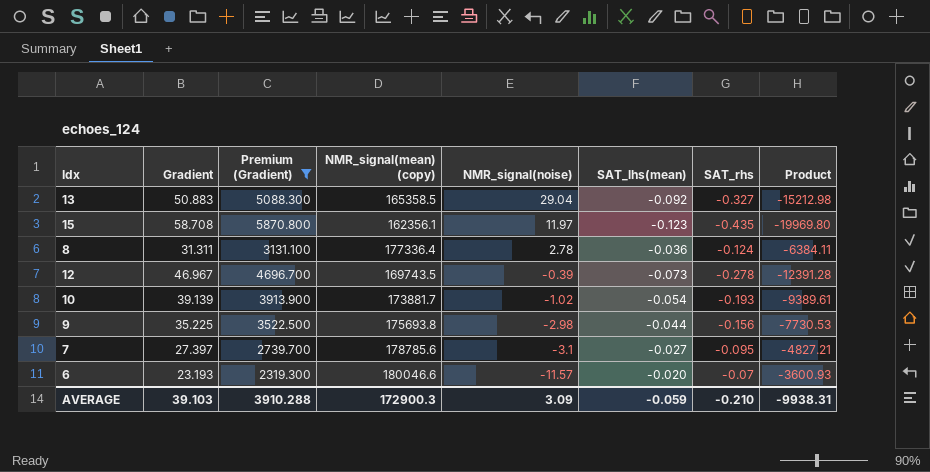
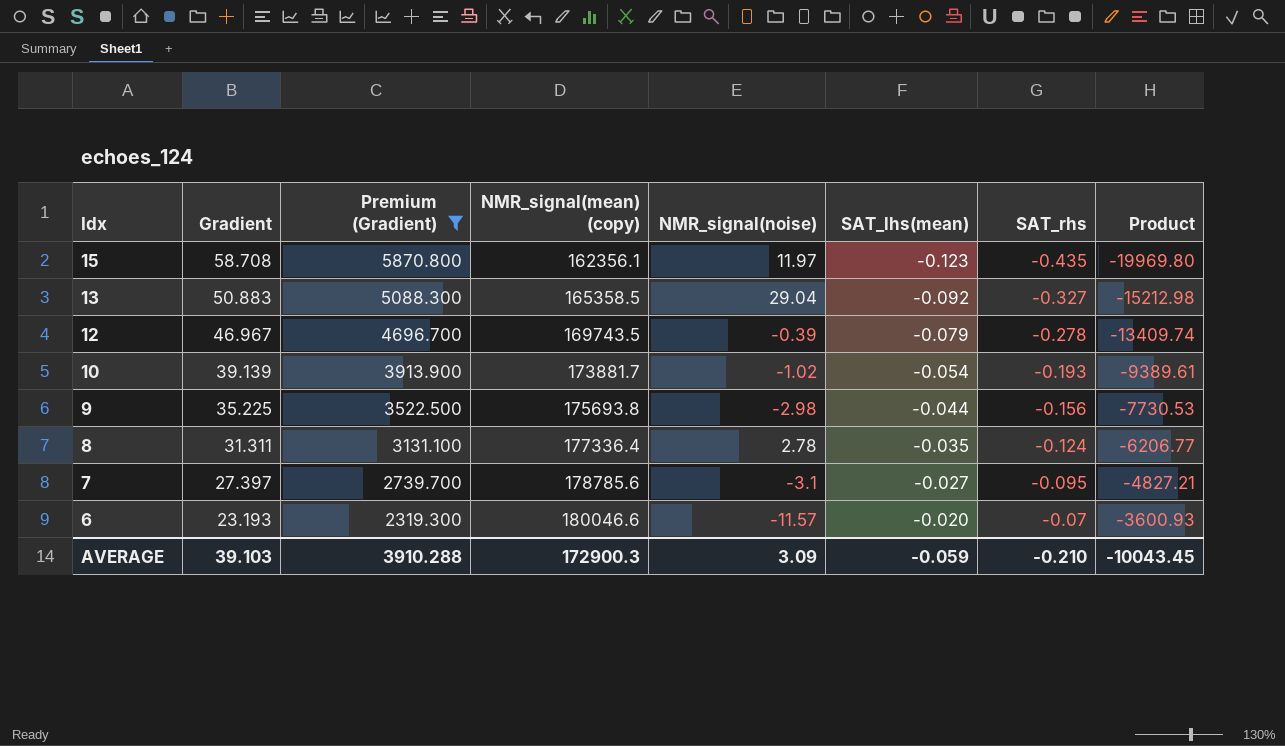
row order: NMR_signal(noise) descending -> Idx descending
12 | SAT_lhs(mean): -0.073 -> -0.079
12 | Product: -12391.28 -> -13409.74
8 | SAT_lhs(mean): -0.036 -> -0.035
8 | Product: -6384.11 -> -6206.77
AVERAGE | Product: -9938.31 -> -10043.45

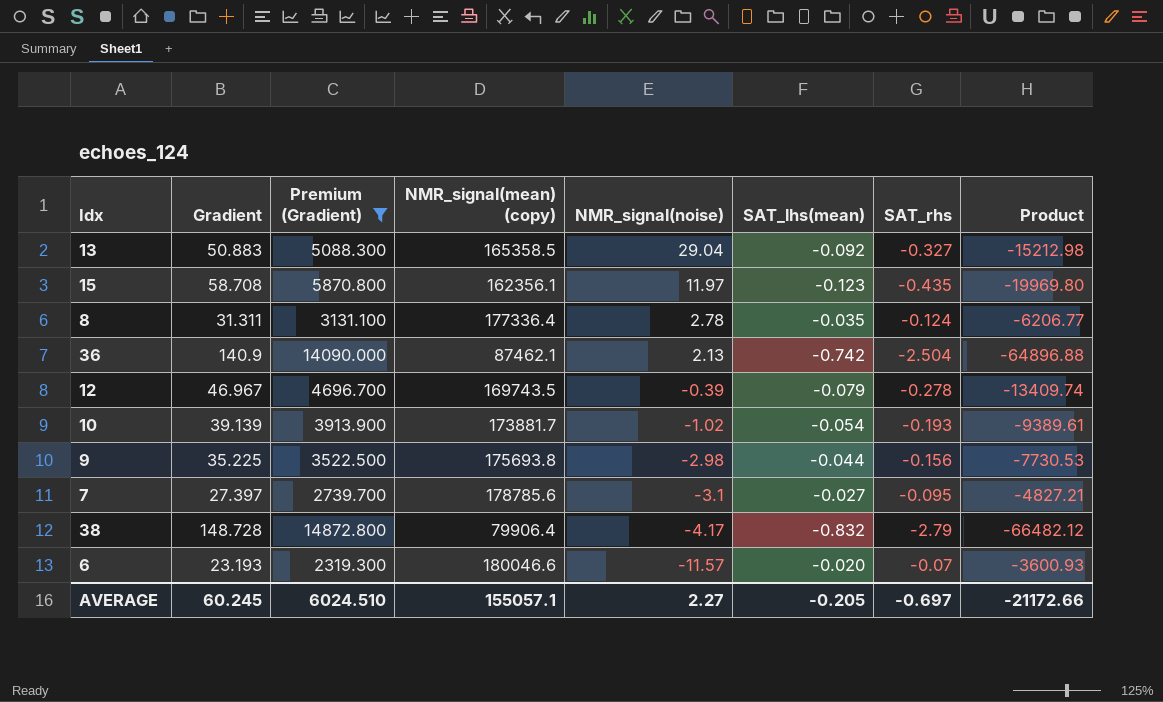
row order: Idx descending -> NMR_signal(noise) descending
row 36: none -> 140.9 | 14090.000 | 87462.1 | 2.13 | -0.742 | -2.504 | -64896.88
row 38: none -> 148.728 | 14872.800 | 79906.4 | -4.17 | -0.832 | -2.79 | -66482.12
AVERAGE | Gradient: 39.103 -> 60.245
AVERAGE | Premium (Gradient): 3910.288 -> 6024.510
AVERAGE | NMR_signal(mean) (copy): 172900.3 -> 155057.1
AVERAGE | NMR_signal(noise): 3.09 -> 2.27
AVERAGE | SAT_lhs(mean): -0.059 -> -0.205
AVERAGE | SAT_rhs: -0.210 -> -0.697
AVERAGE | Product: -10043.45 -> -21172.66

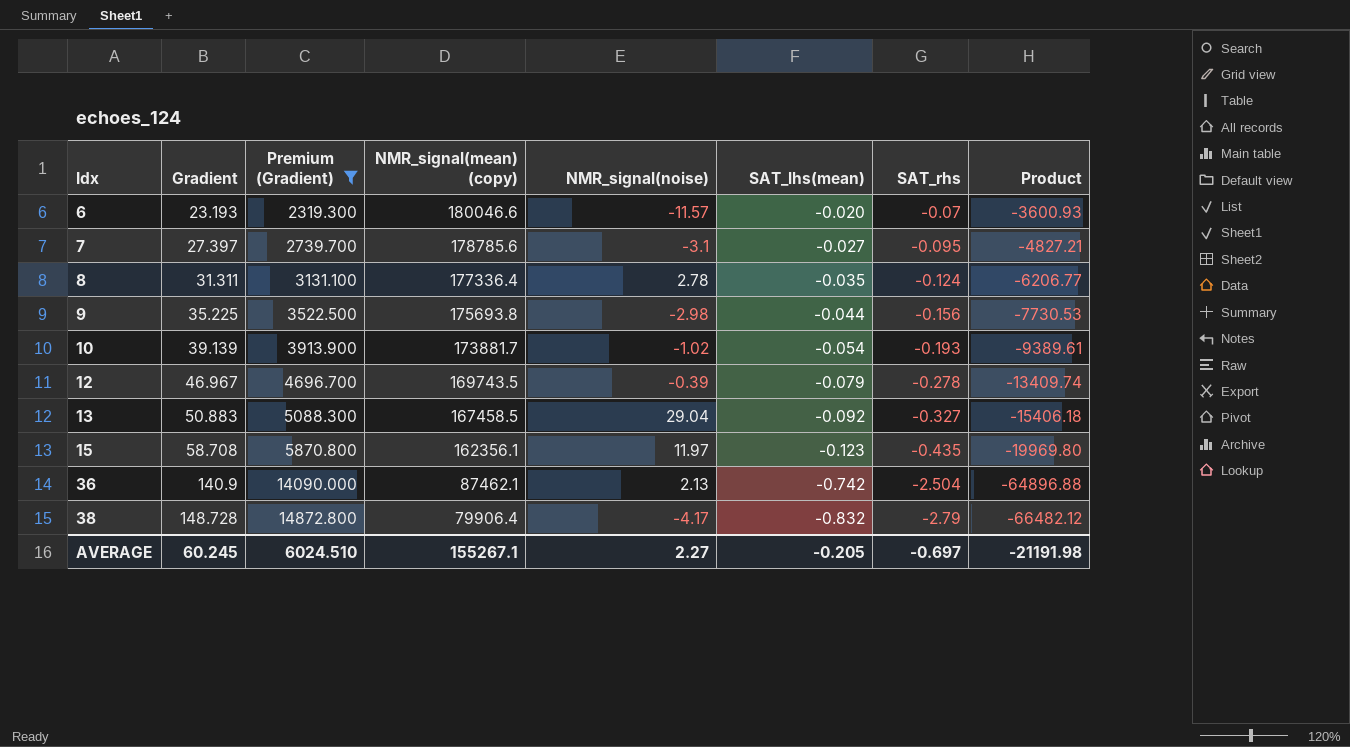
row order: NMR_signal(noise) descending -> Idx ascending
13 | NMR_signal(mean) (copy): 165358.5 -> 167458.5
13 | Product: -15212.98 -> -15406.18
AVERAGE | NMR_signal(mean) (copy): 155057.1 -> 155267.1
AVERAGE | Product: -21172.66 -> -21191.98

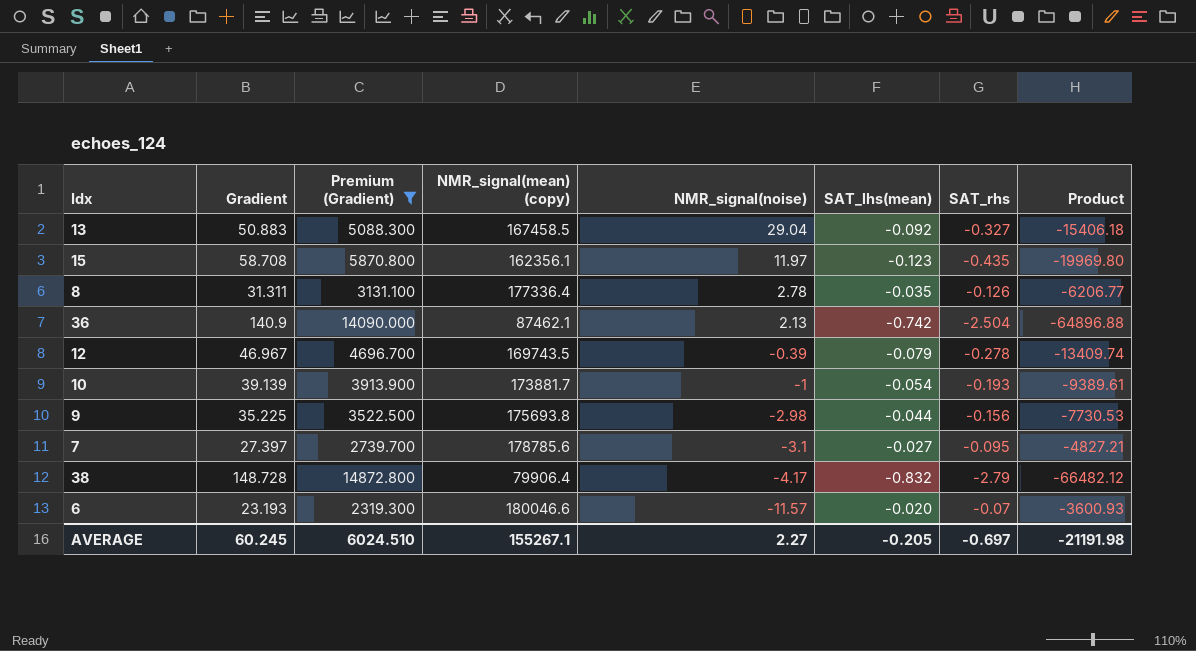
row order: Idx ascending -> NMR_signal(noise) descending
8 | SAT_rhs: -0.124 -> -0.126
10 | NMR_signal(noise): -1.02 -> -1

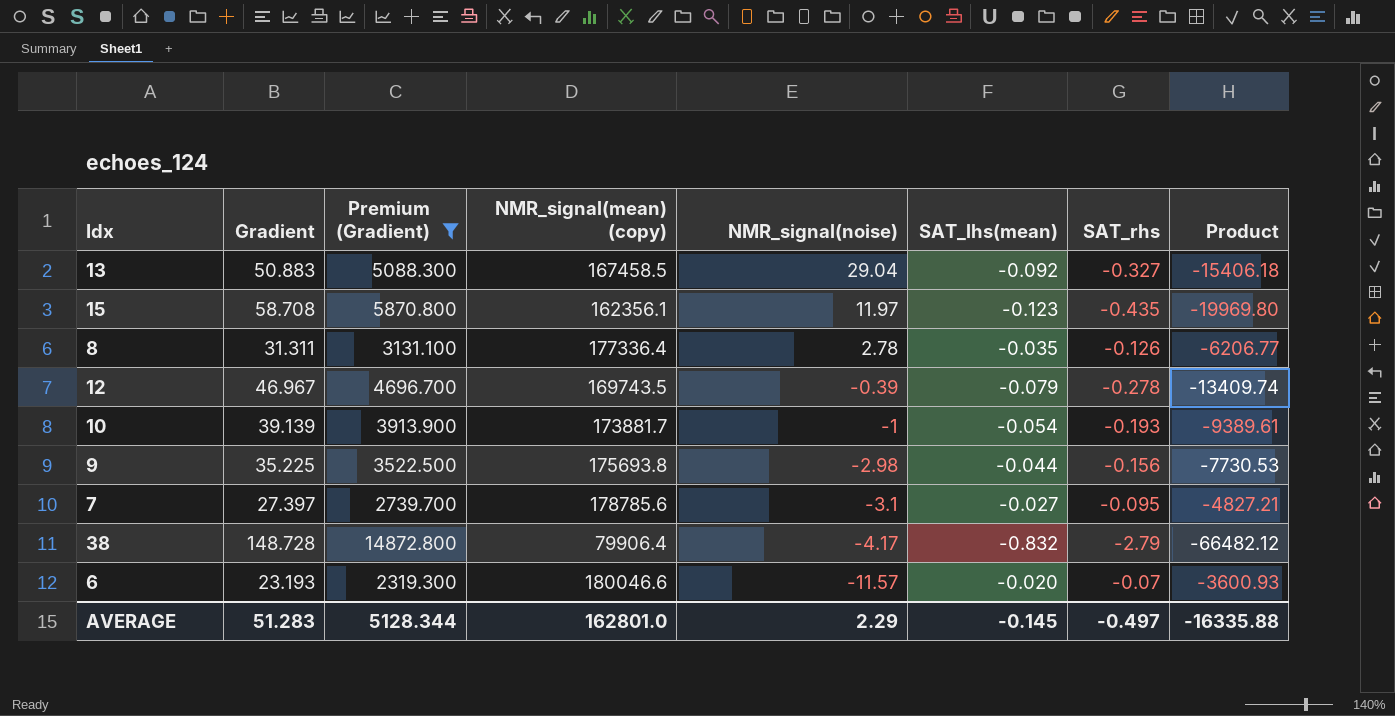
row 36: 140.9 | 14090.000 | 87462.1 | 2.13 | -0.742 | -2.504 | -64896.88 -> none
AVERAGE | Gradient: 60.245 -> 51.283
AVERAGE | Premium (Gradient): 6024.510 -> 5128.344
AVERAGE | NMR_signal(mean) (copy): 155267.1 -> 162801.0
AVERAGE | NMR_signal(noise): 2.27 -> 2.29
AVERAGE | SAT_lhs(mean): -0.205 -> -0.145
AVERAGE | SAT_rhs: -0.697 -> -0.497
AVERAGE | Product: -21191.98 -> -16335.88

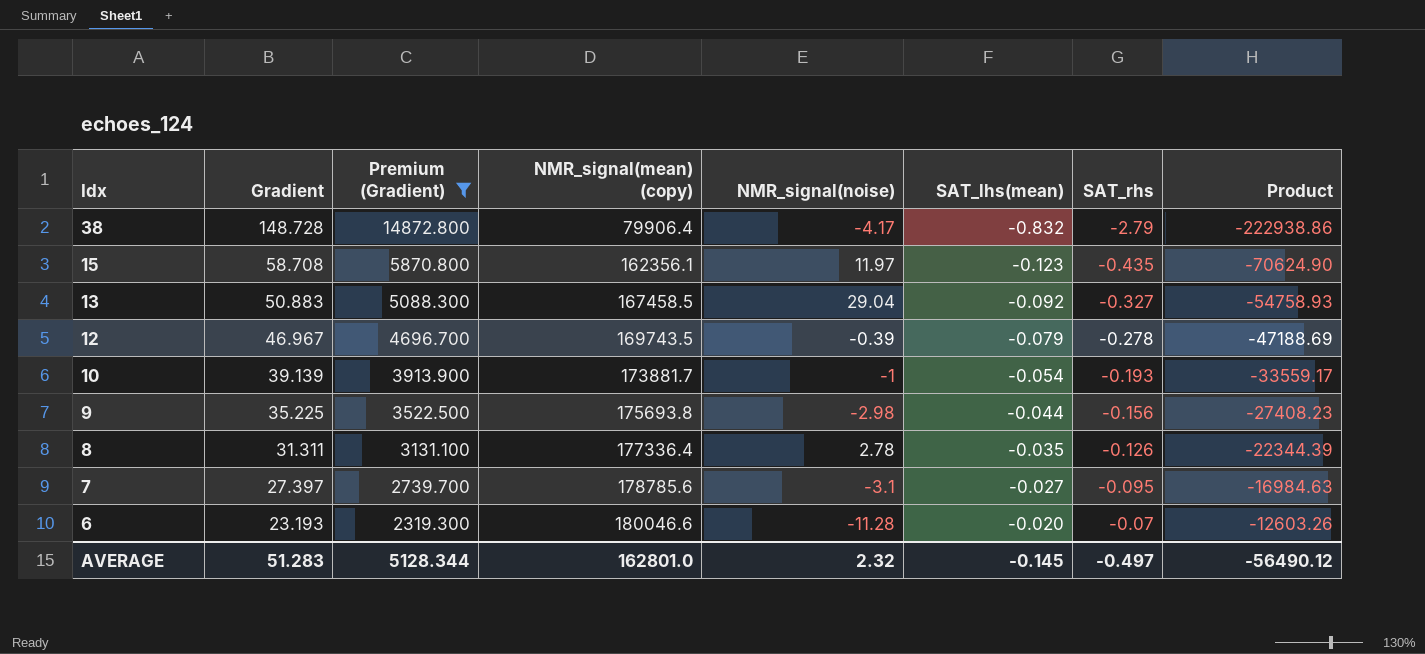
row order: NMR_signal(noise) descending -> Idx descending
column Product | formula: [NMR_signal(mean) (copy)] * [SAT_lhs(mean)] -> [NMR_signal(mean) (copy)] * [SAT_rhs]
6 | NMR_signal(noise): -11.57 -> -11.28
AVERAGE | NMR_signal(noise): 2.29 -> 2.32
AVERAGE | Product: -16335.88 -> -56490.12

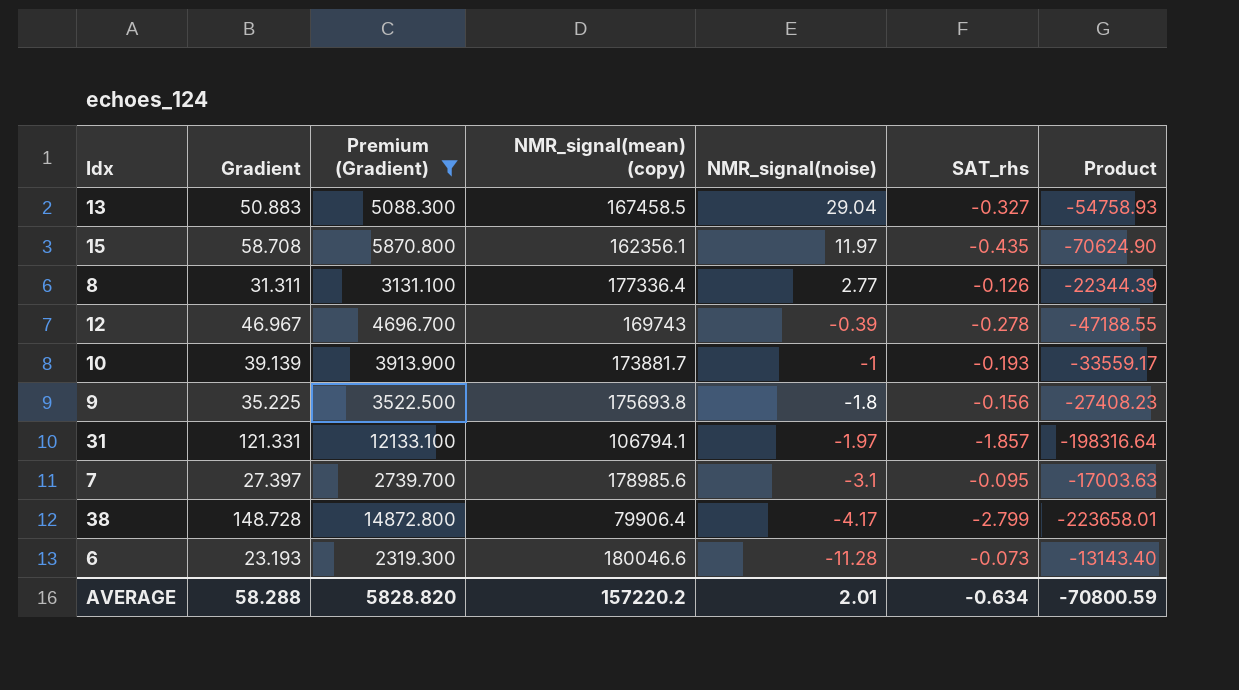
row order: Idx descending -> NMR_signal(noise) descending
column SAT_lhs(mean) | position: 6 -> none
8 | NMR_signal(noise): 2.78 -> 2.77
12 | NMR_signal(mean) (copy): 169743.5 -> 169743
12 | Product: -47188.69 -> -47188.55
9 | NMR_signal(noise): -2.98 -> -1.8
row 31: none -> 121.331 | 12133.100 | 106794.1 | -1.97 | -1.857 | -198316.64
7 | NMR_signal(mean) (copy): 178785.6 -> 178985.6
7 | Product: -16984.63 -> -17003.63
38 | SAT_rhs: -2.79 -> -2.799
38 | Product: -222938.86 -> -223658.01
6 | SAT_rhs: -0.07 -> -0.073
6 | Product: -12603.26 -> -13143.40
AVERAGE | Gradient: 51.283 -> 58.288
AVERAGE | Premium (Gradient): 5128.344 -> 5828.820
AVERAGE | NMR_signal(mean) (copy): 162801.0 -> 157220.2
AVERAGE | NMR_signal(noise): 2.32 -> 2.01
AVERAGE | SAT_rhs: -0.497 -> -0.634
AVERAGE | Product: -56490.12 -> -70800.59

